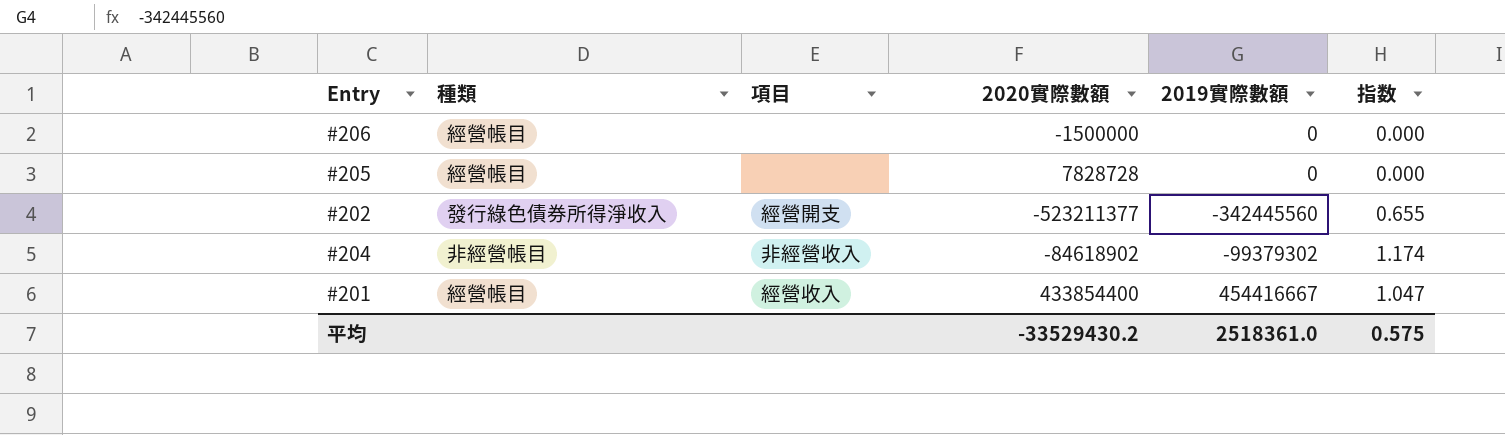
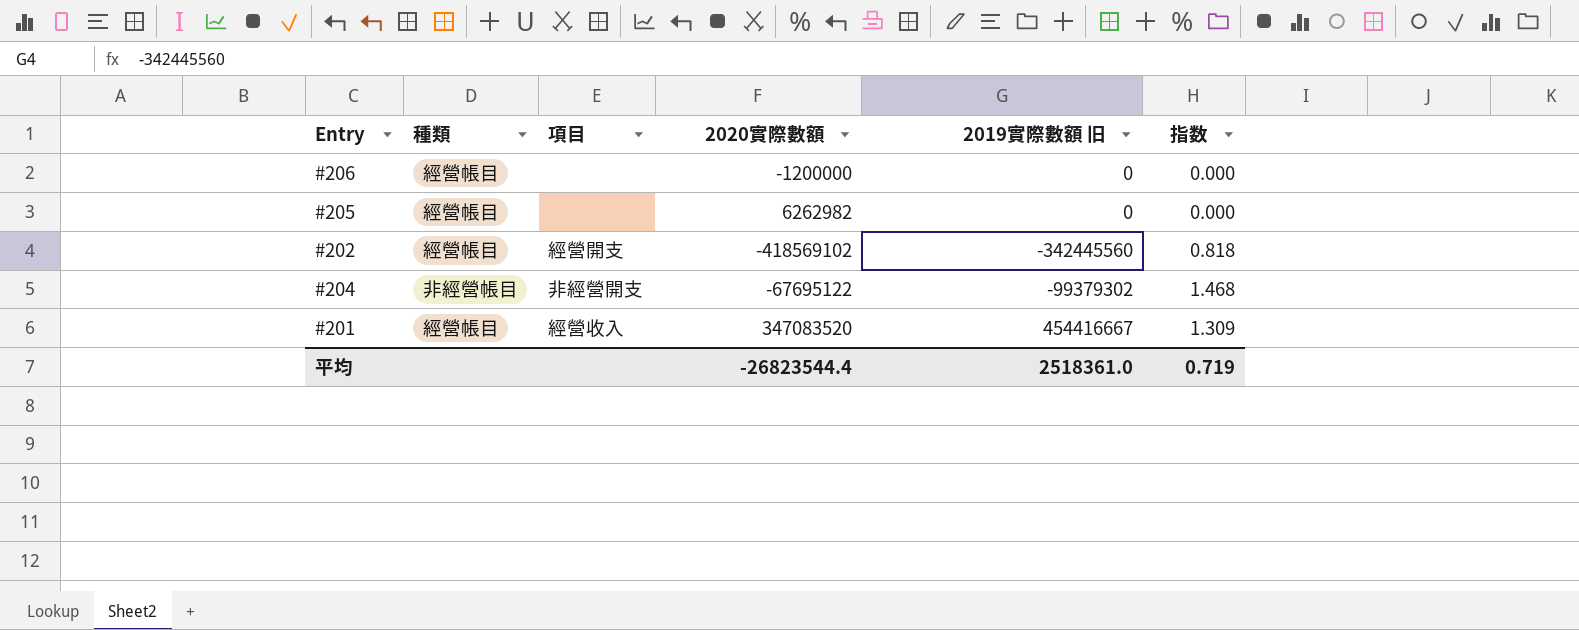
column name: 2019實際數額 -> 2019實際數額 旧
#206 | 2020實際數額: -1500000 -> -1200000
#205 | 2020實際數額: 7828728 -> 6262982
#202 | 種類: 發行綠色債券所得淨收入 -> 經營帳目
#202 | 2020實際數額: -523211377 -> -418569102
#202 | 指数: 0.655 -> 0.818
#204 | 項目: 非經營收入 -> 非經營開支
#204 | 2020實際數額: -84618902 -> -67695122
#204 | 指数: 1.174 -> 1.468
#201 | 2020實際數額: 433854400 -> 347083520
#201 | 指数: 1.047 -> 1.309
平均 | 2020實際數額: -33529430.2 -> -26823544.4
平均 | 指数: 0.575 -> 0.719

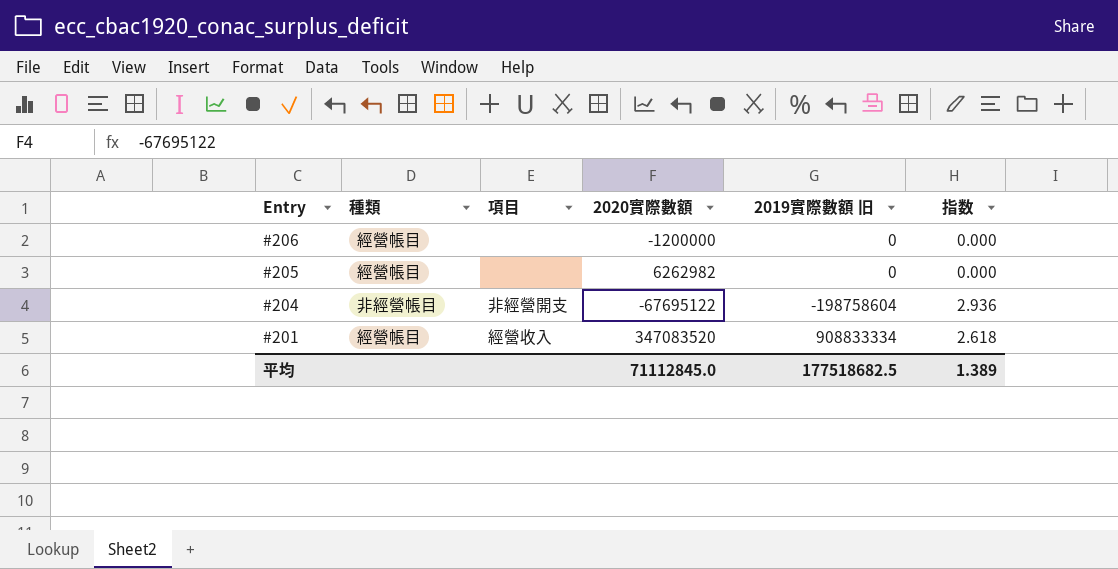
row #202: 經營帳目 | 經營開支 | -418569102 | -342445560 | 0.818 -> none
#204 | 2019實際數額 旧: -99379302 -> -198758604
#204 | 指数: 1.468 -> 2.936
#201 | 2019實際數額 旧: 454416667 -> 908833334
#201 | 指数: 1.309 -> 2.618
平均 | 2020實際數額: -26823544.4 -> 71112845.0
平均 | 2019實際數額 旧: 2518361.0 -> 177518682.5
平均 | 指数: 0.719 -> 1.389

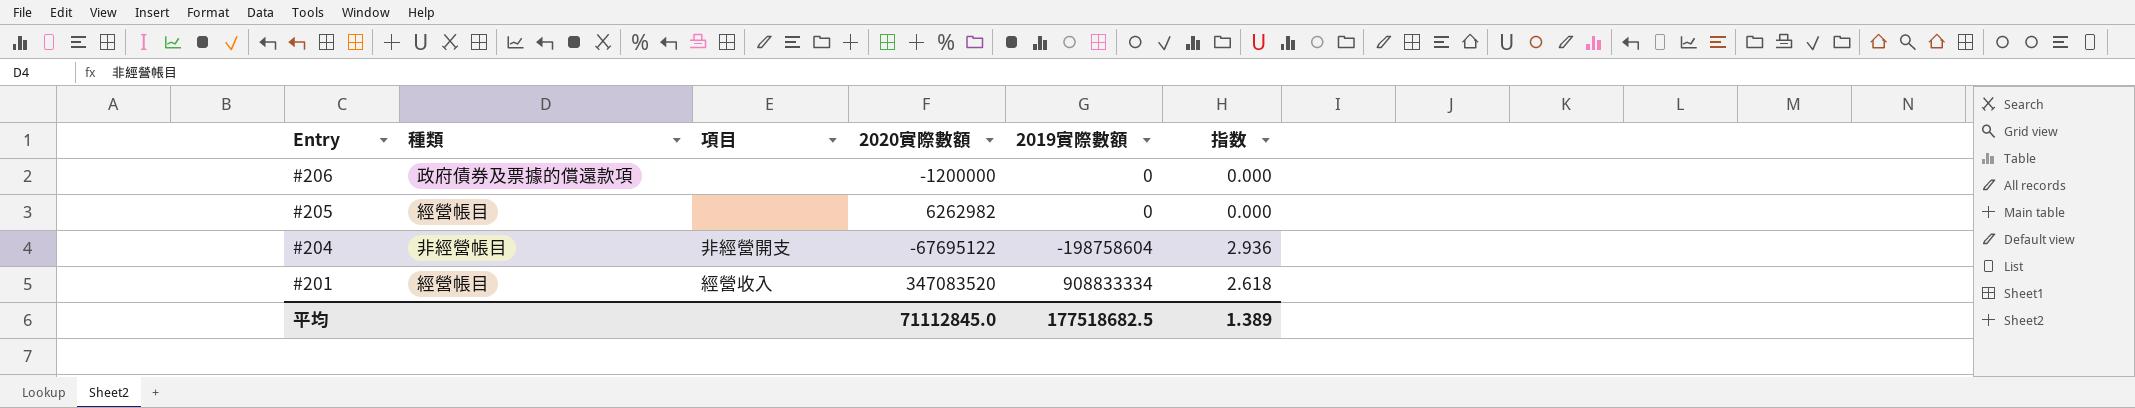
column name: 2019實際數額 旧 -> 2019實際數額
#206 | 種類: 經營帳目 -> 政府債券及票據的償還款項

